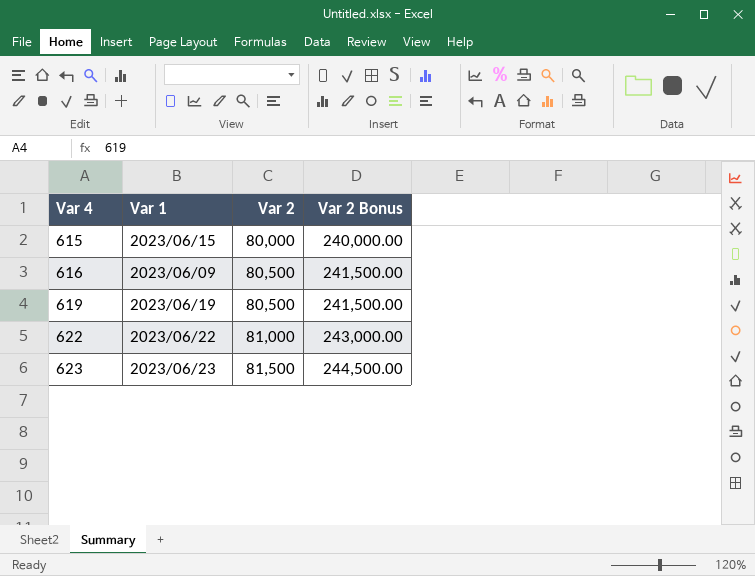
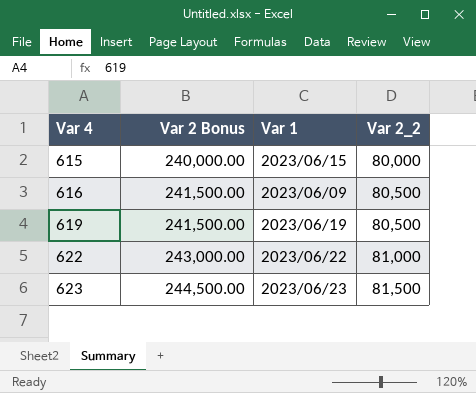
column Var 2 Bonus | position: 4 -> 2
column name: Var 2 -> Var 2_2

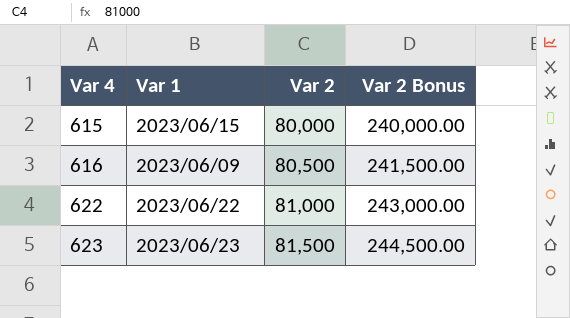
column name: Var 2_2 -> Var 2
column Var 2 Bonus | position: 2 -> 4
row 619: 241,500.00 | 2023/06/19 | 80,500 -> none

